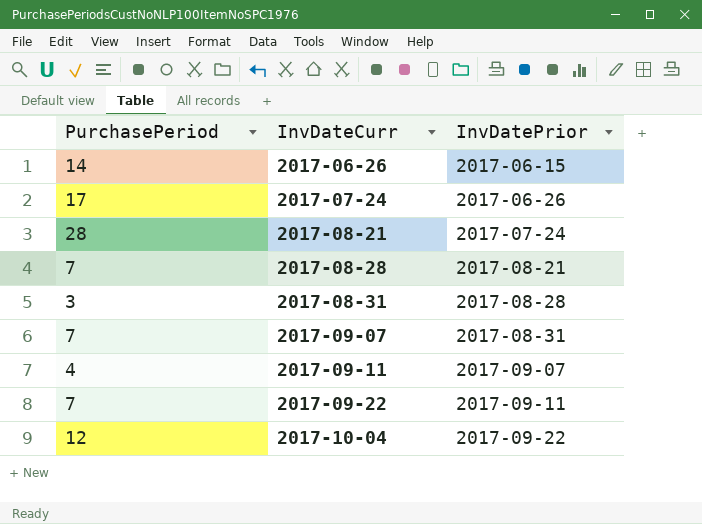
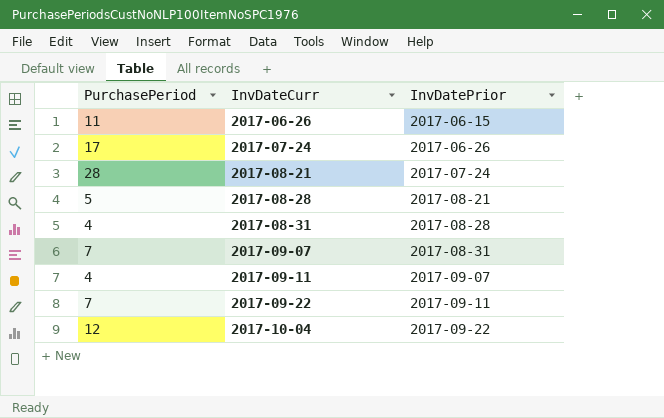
2017-06-26 | PurchasePeriod: 14 -> 11
2017-08-28 | PurchasePeriod: 7 -> 5
2017-08-31 | PurchasePeriod: 3 -> 4

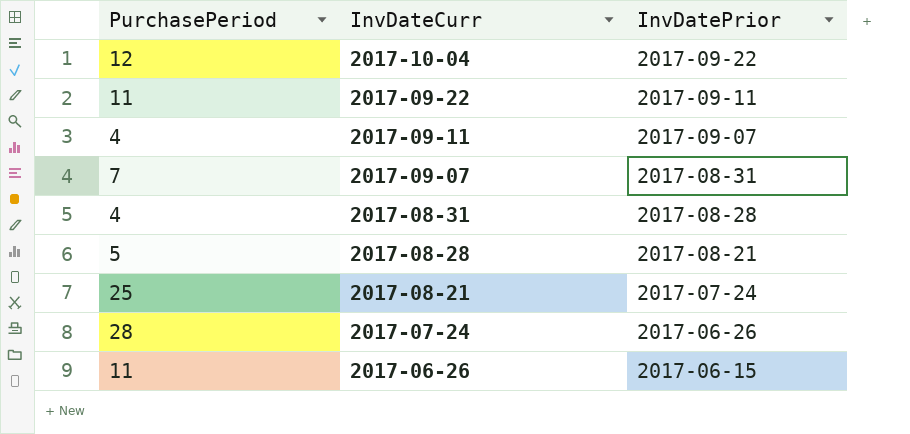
row order: InvDateCurr ascending -> InvDateCurr descending
2017-09-22 | PurchasePeriod: 7 -> 11
2017-08-21 | PurchasePeriod: 28 -> 25
2017-07-24 | PurchasePeriod: 17 -> 28

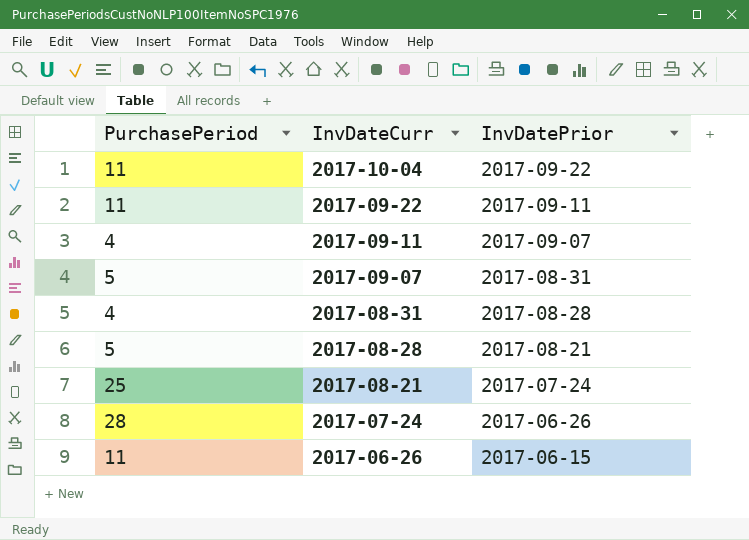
2017-10-04 | PurchasePeriod: 12 -> 11
2017-09-07 | PurchasePeriod: 7 -> 5

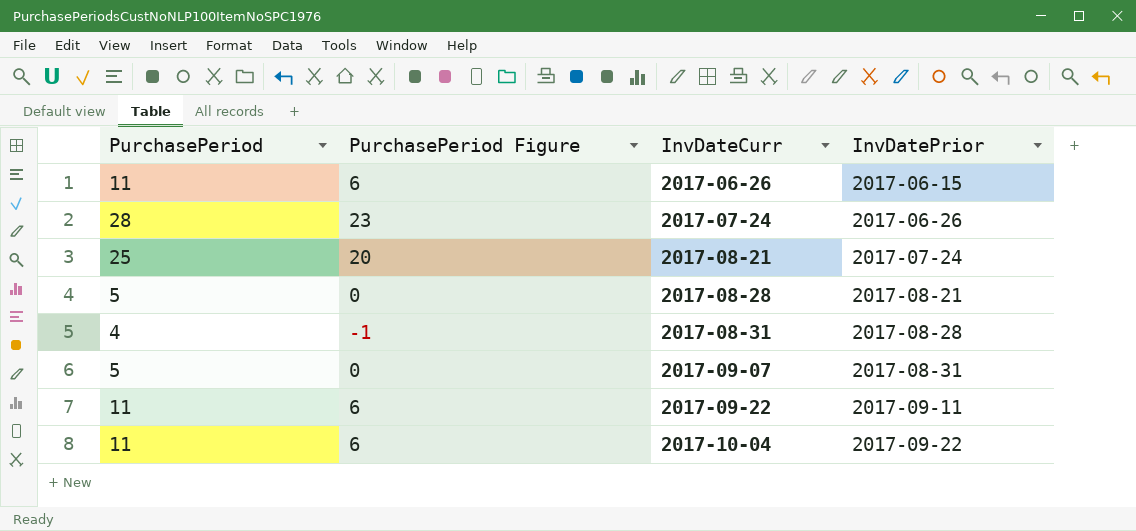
row order: InvDateCurr descending -> InvDateCurr ascending
column PurchasePeriod Figure | formula: none -> [PurchasePeriod] - 5
row 2017-09-11: 4 | 2017-09-07 -> none

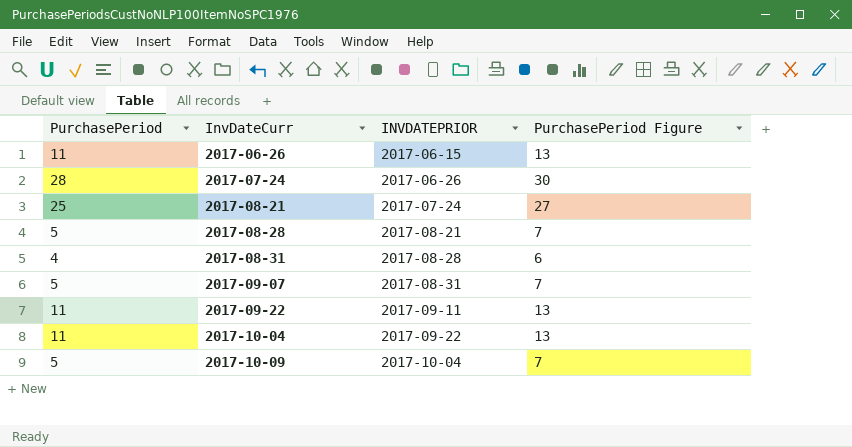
column name: InvDatePrior -> INVDATEPRIOR
column PurchasePeriod Figure | formula: [PurchasePeriod] - 5 -> [PurchasePeriod] + 2
column PurchasePeriod Figure | position: 2 -> 4
row 2017-10-09: none -> 5 | 2017-10-04 | 7

